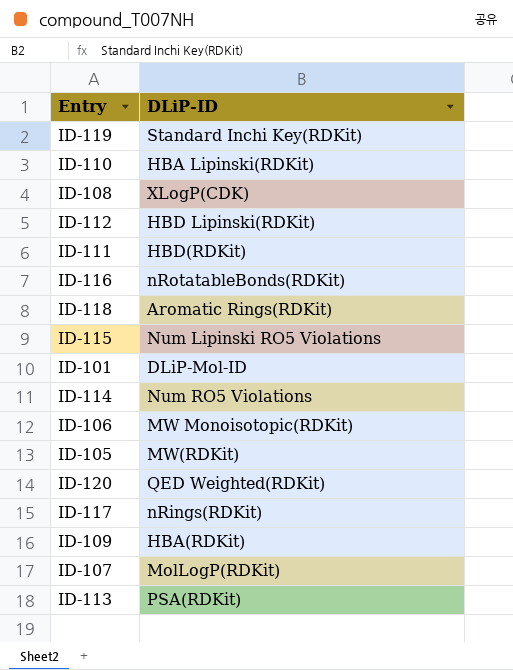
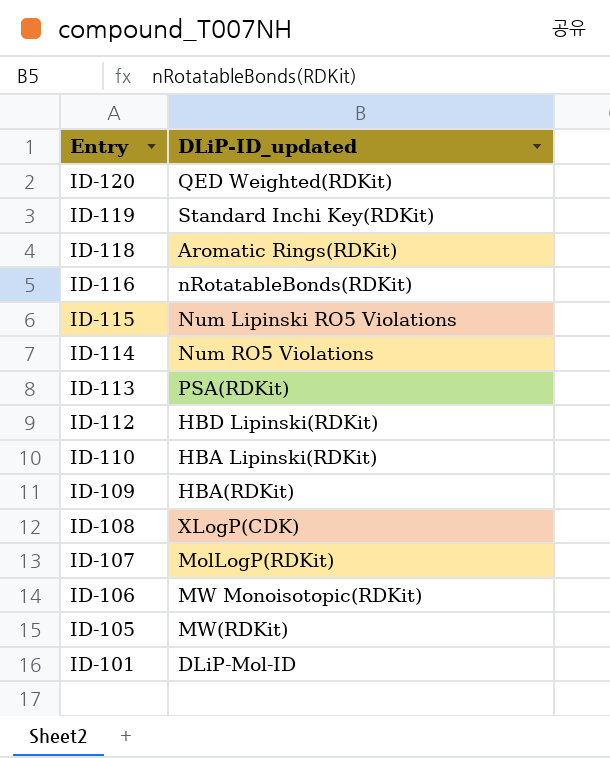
row order: none -> Entry descending
column name: DLiP-ID -> DLiP-ID_updated
row ID-111: HBD(RDKit) -> none
row ID-117: nRings(RDKit) -> none

